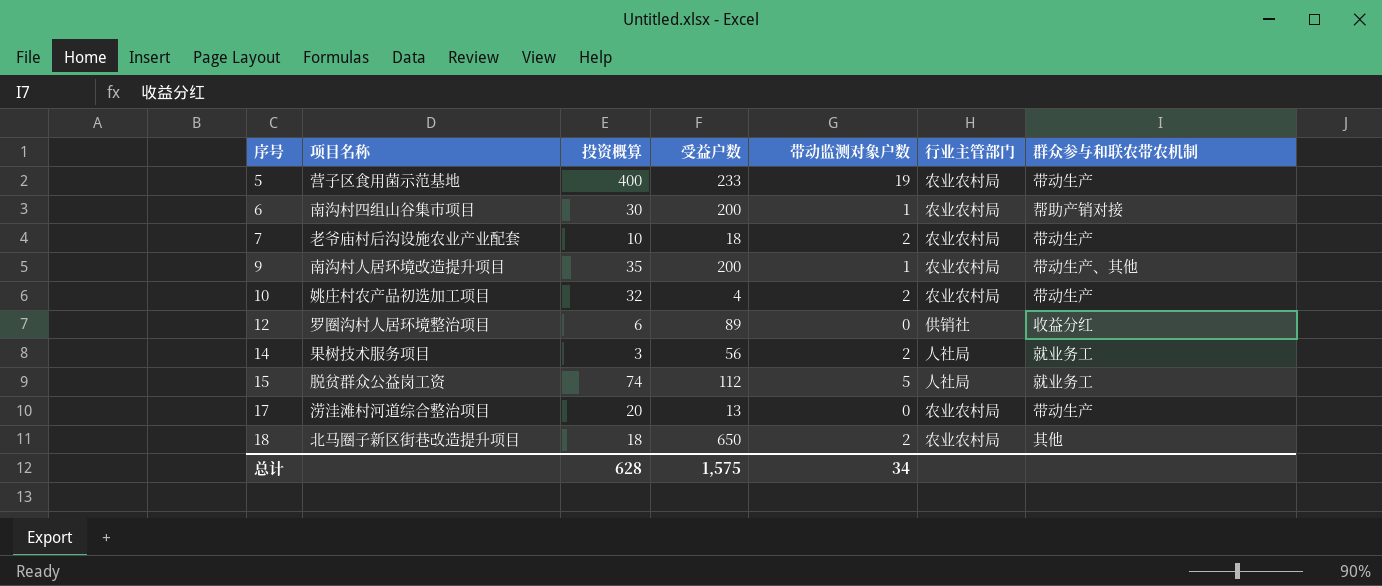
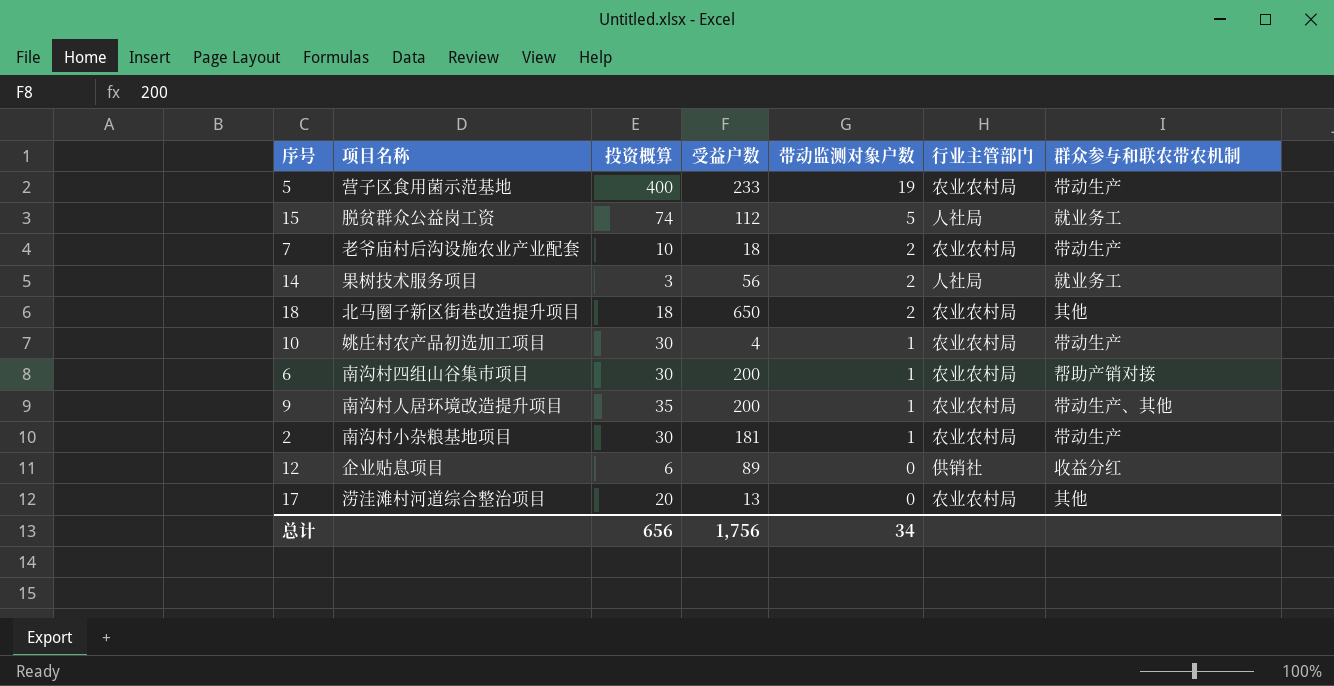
row order: 序号 ascending -> 带动监测对象户数 descending
10 | 投资概算: 32 -> 30
10 | 带动监测对象户数: 2 -> 1
row 2: none -> 南沟村小杂粮基地项目 | 30 | 181 | 1 | 农业农村局 | 带动生产
12 | 项目名称: 罗圈沟村人居环境整治项目 -> 企业贴息项目
17 | 群众参与和联农带农机制: 带动生产 -> 其他
总计 | 投资概算: 628 -> 656
总计 | 受益户数: 1,575 -> 1,756

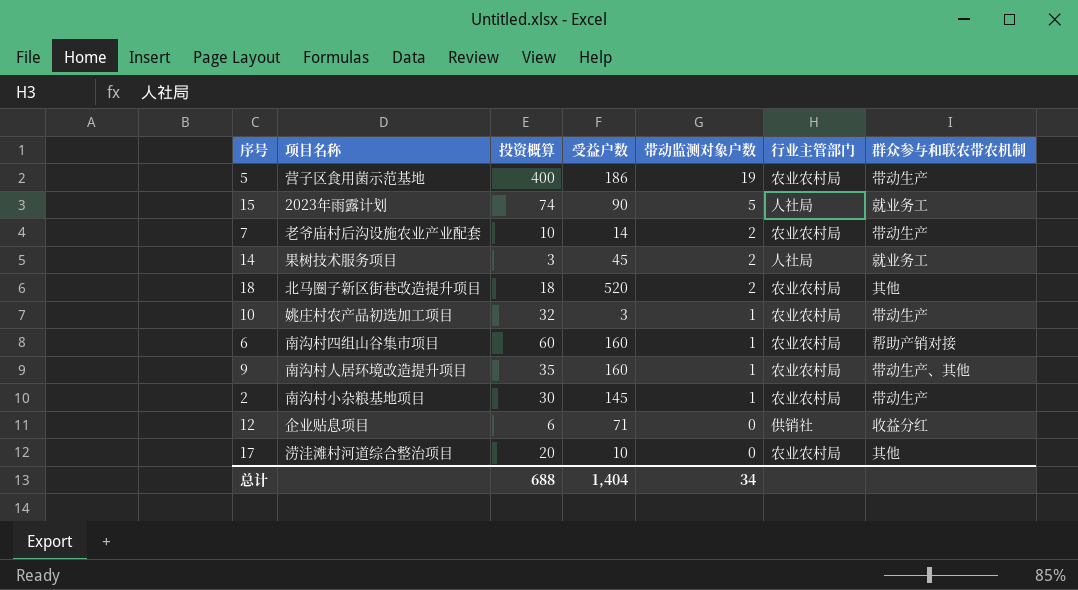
5 | 受益户数: 233 -> 186
15 | 项目名称: 脱贫群众公益岗工资 -> 2023年雨露计划
15 | 受益户数: 112 -> 90
7 | 受益户数: 18 -> 14
14 | 受益户数: 56 -> 45
18 | 受益户数: 650 -> 520
10 | 投资概算: 30 -> 32
10 | 受益户数: 4 -> 3
6 | 投资概算: 30 -> 60
6 | 受益户数: 200 -> 160
9 | 受益户数: 200 -> 160
2 | 受益户数: 181 -> 145
12 | 受益户数: 89 -> 71
17 | 受益户数: 13 -> 10
总计 | 投资概算: 656 -> 688
总计 | 受益户数: 1,756 -> 1,404

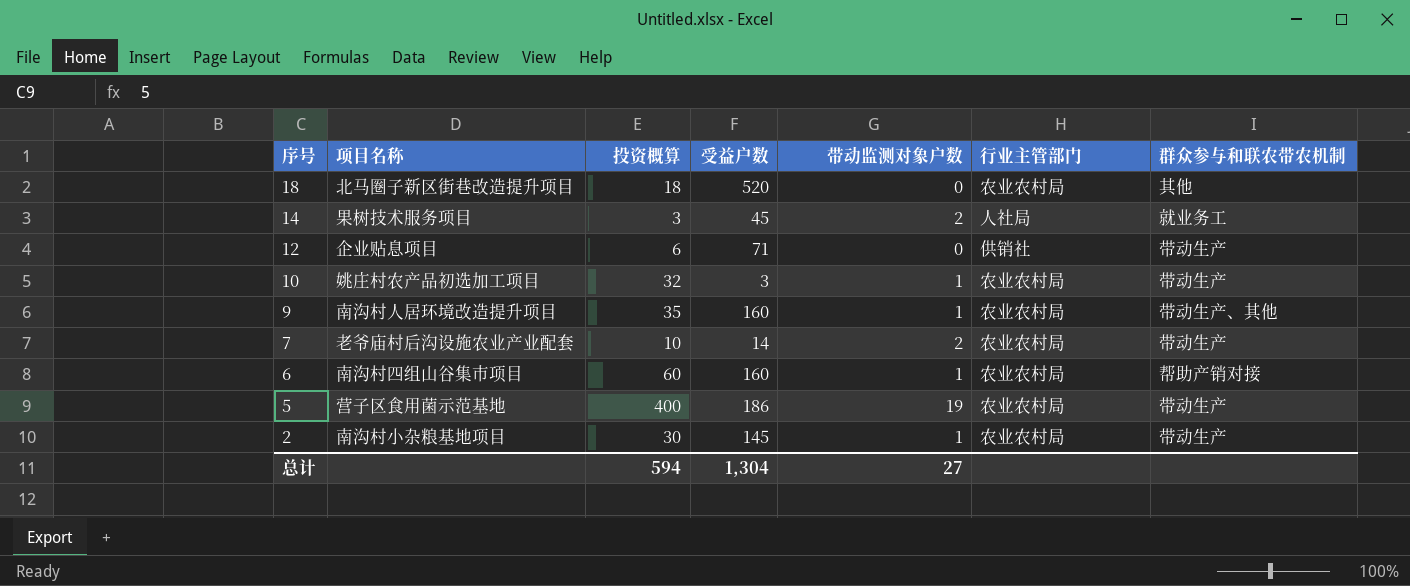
row order: 带动监测对象户数 descending -> 序号 descending
row 15: 2023年雨露计划 | 74 | 90 | 5 | 人社局 | 就业务工 -> none
row 17: 涝洼滩村河道综合整治项目 | 20 | 10 | 0 | 农业农村局 | 其他 -> none
18 | 带动监测对象户数: 2 -> 0
12 | 群众参与和联农带农机制: 收益分红 -> 带动生产
总计 | 投资概算: 688 -> 594
总计 | 受益户数: 1,404 -> 1,304
总计 | 带动监测对象户数: 34 -> 27

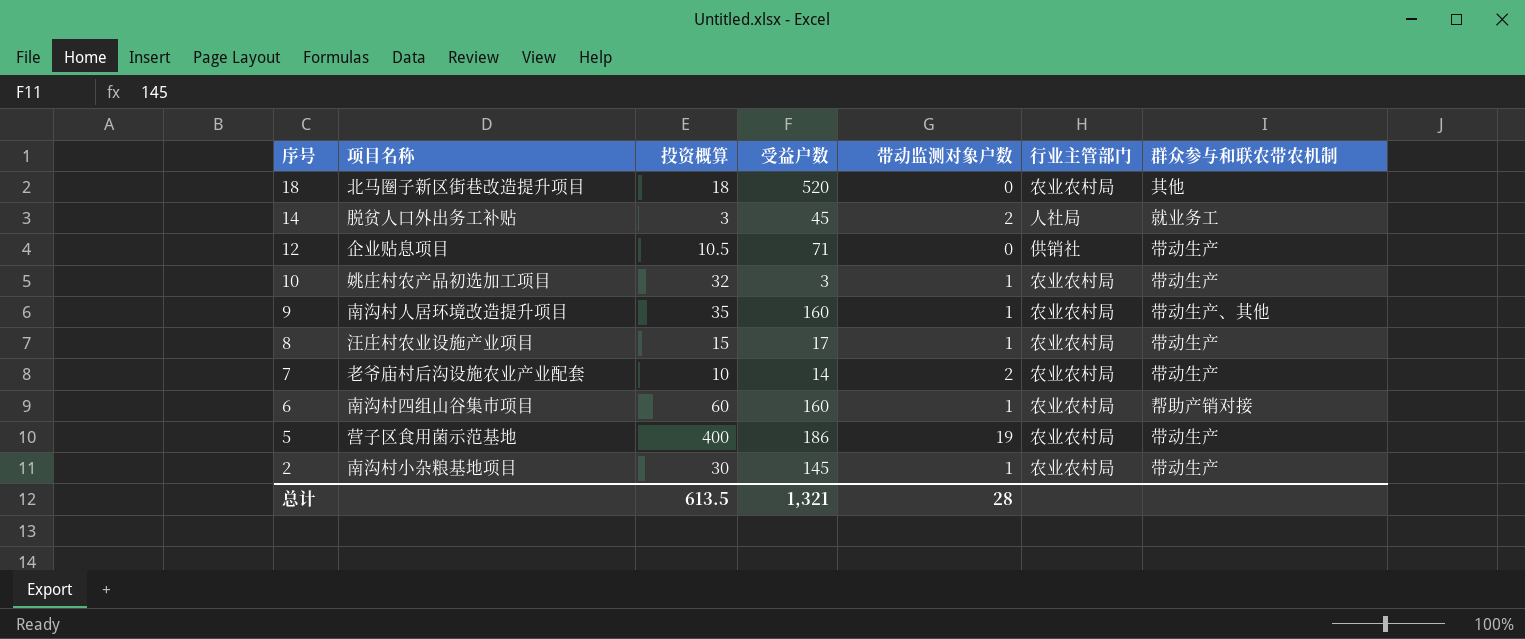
14 | 项目名称: 果树技术服务项目 -> 脱贫人口外出务工补贴
12 | 投资概算: 6 -> 10.5
row 8: none -> 汪庄村农业设施产业项目 | 15 | 17 | 1 | 农业农村局 | 带动生产
总计 | 投资概算: 594 -> 613.5
总计 | 受益户数: 1,304 -> 1,321
总计 | 带动监测对象户数: 27 -> 28

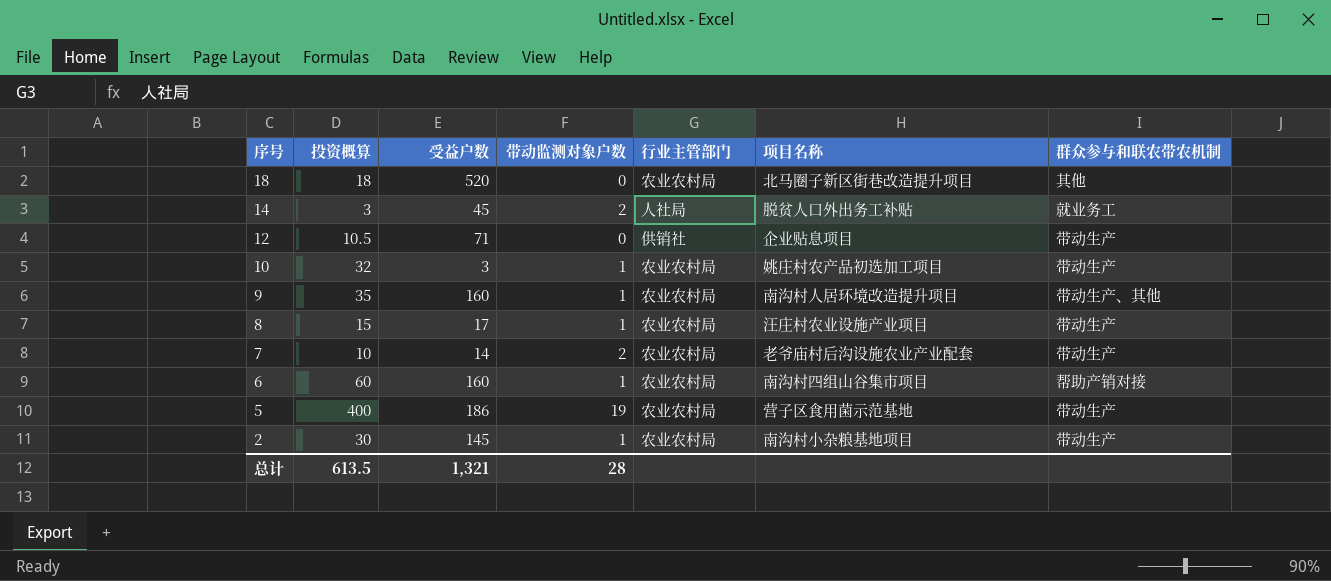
column 项目名称 | position: 2 -> 6

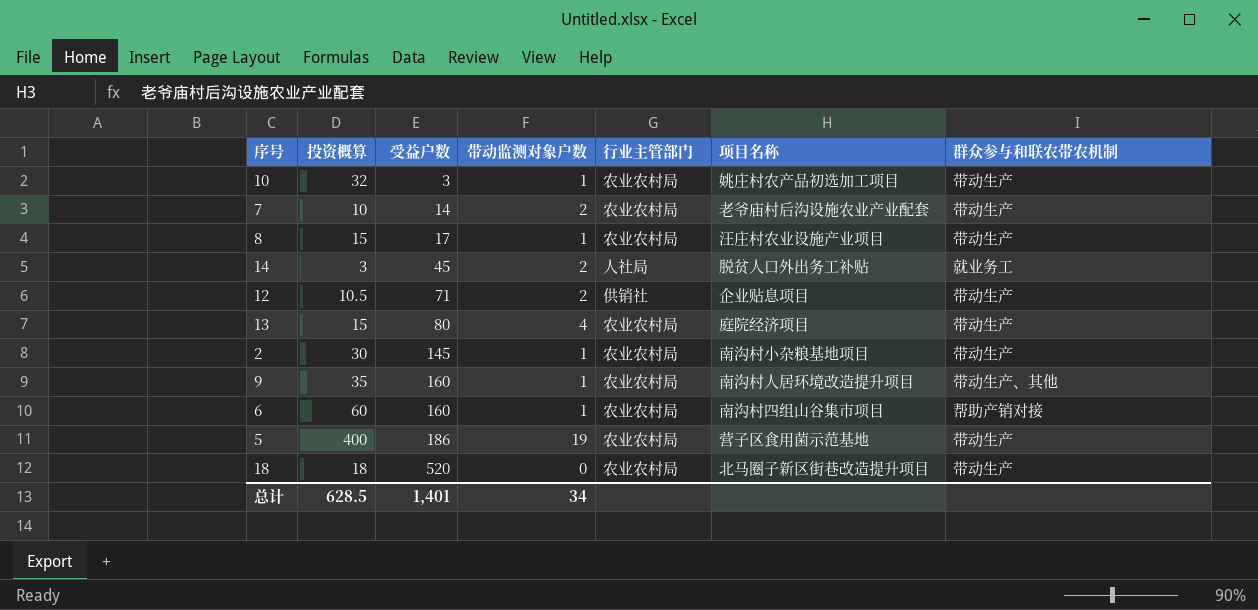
row order: 序号 descending -> 受益户数 ascending
12 | 带动监测对象户数: 0 -> 2
row 13: none -> 15 | 80 | 4 | 农业农村局 | 庭院经济项目 | 带动生产
18 | 群众参与和联农带农机制: 其他 -> 带动生产
总计 | 投资概算: 613.5 -> 628.5
总计 | 受益户数: 1,321 -> 1,401
总计 | 带动监测对象户数: 28 -> 34

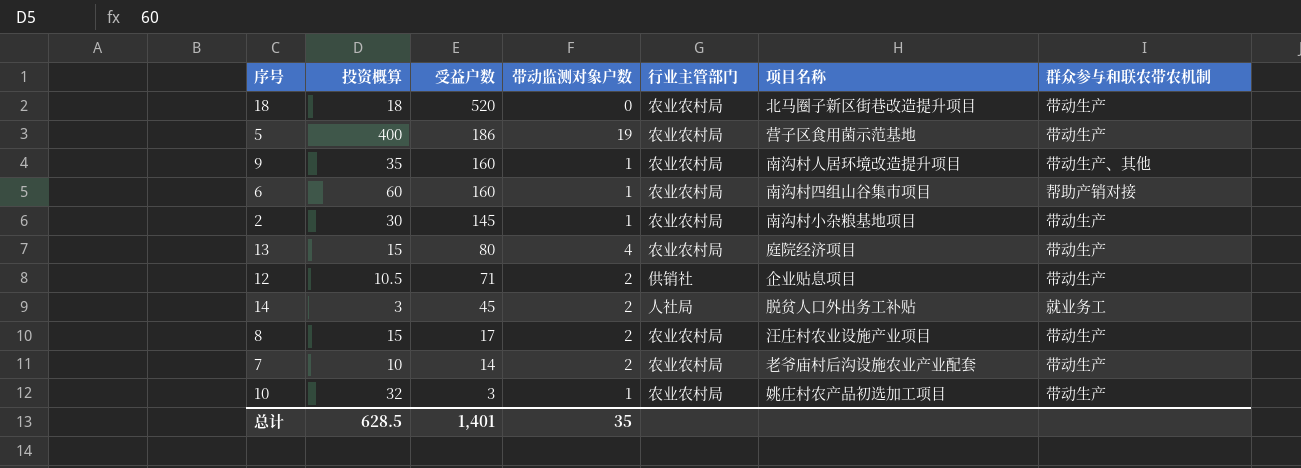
row order: 受益户数 ascending -> 受益户数 descending
8 | 带动监测对象户数: 1 -> 2
总计 | 带动监测对象户数: 34 -> 35

